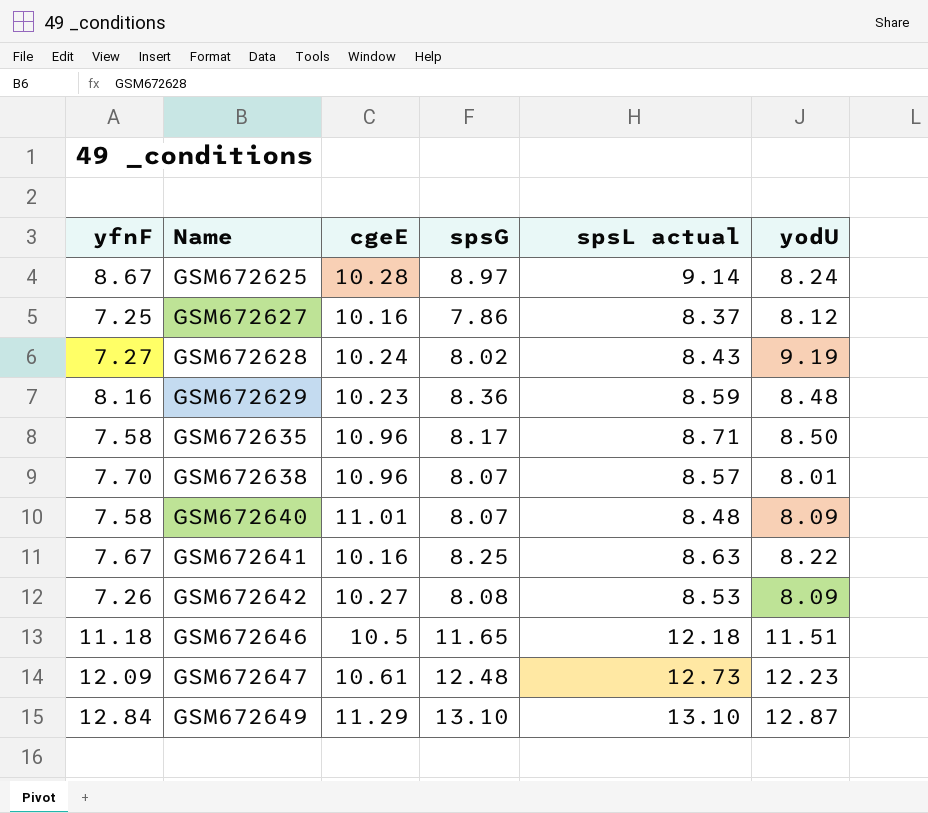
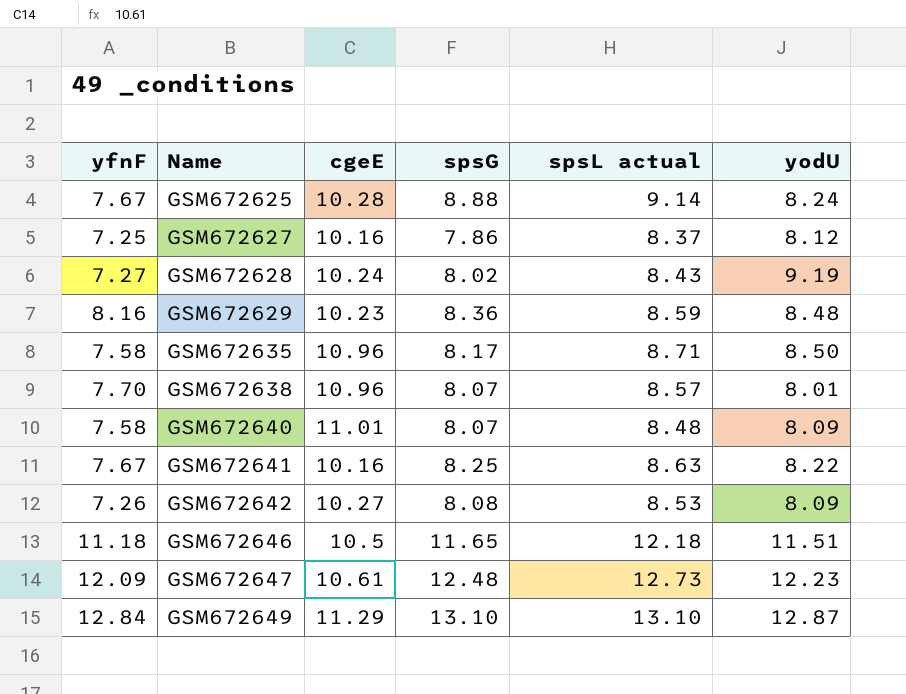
GSM672625 | yfnF: 8.67 -> 7.67
GSM672625 | spsG: 8.97 -> 8.88

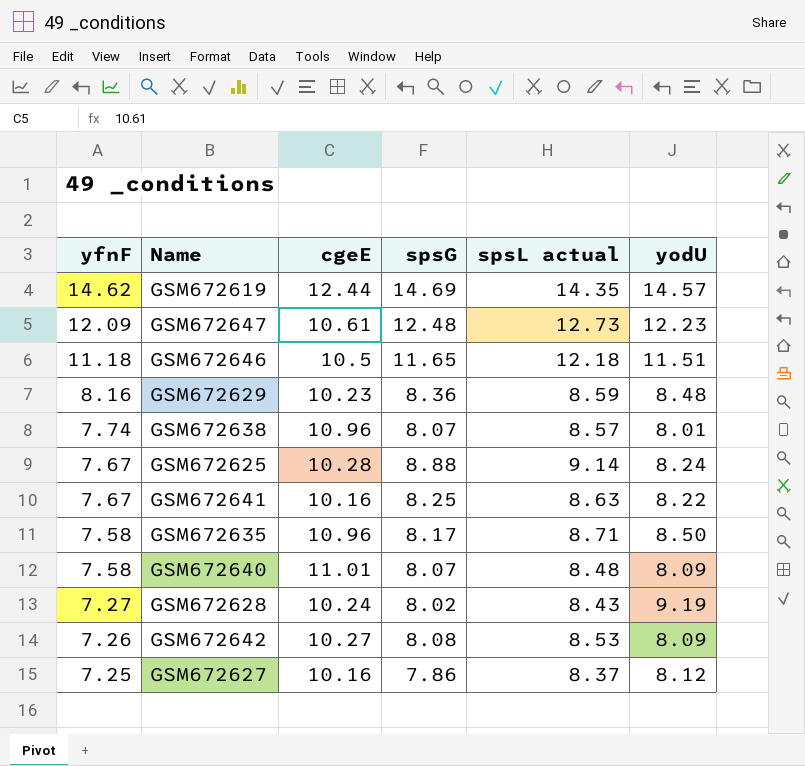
row order: Name ascending -> yfnF descending
row GSM672649: 12.84 | 11.29 | 13.10 | 13.10 | 12.87 -> none
row GSM672619: none -> 14.62 | 12.44 | 14.69 | 14.35 | 14.57
GSM672638 | yfnF: 7.70 -> 7.74

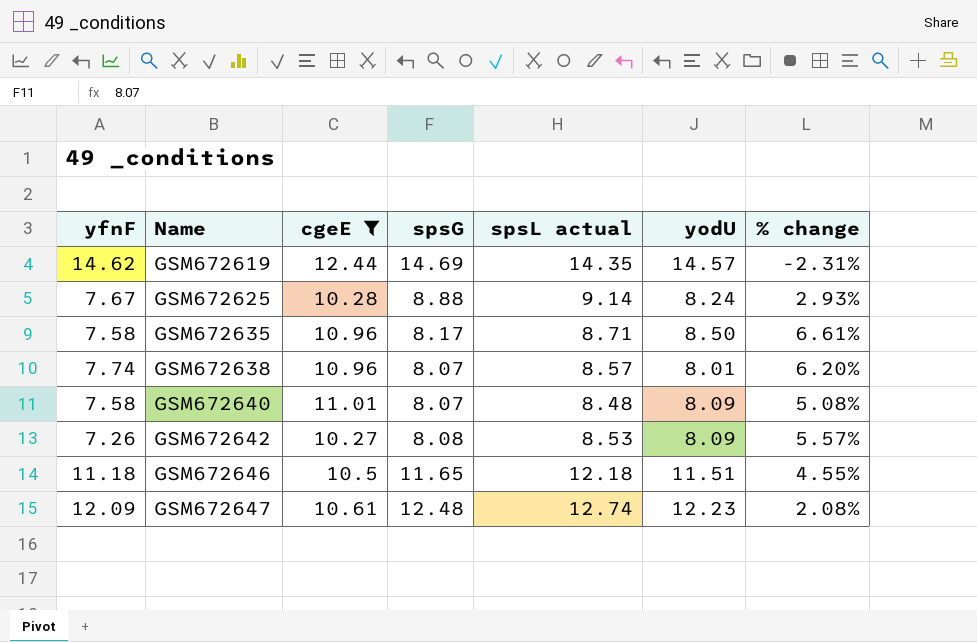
filter: none -> cgeE >= 10.27
row order: yfnF descending -> Name ascending
column % change | formula: none -> ([spsL actual] - [spsG]) / [spsG]
GSM672647 | spsL actual: 12.73 -> 12.74

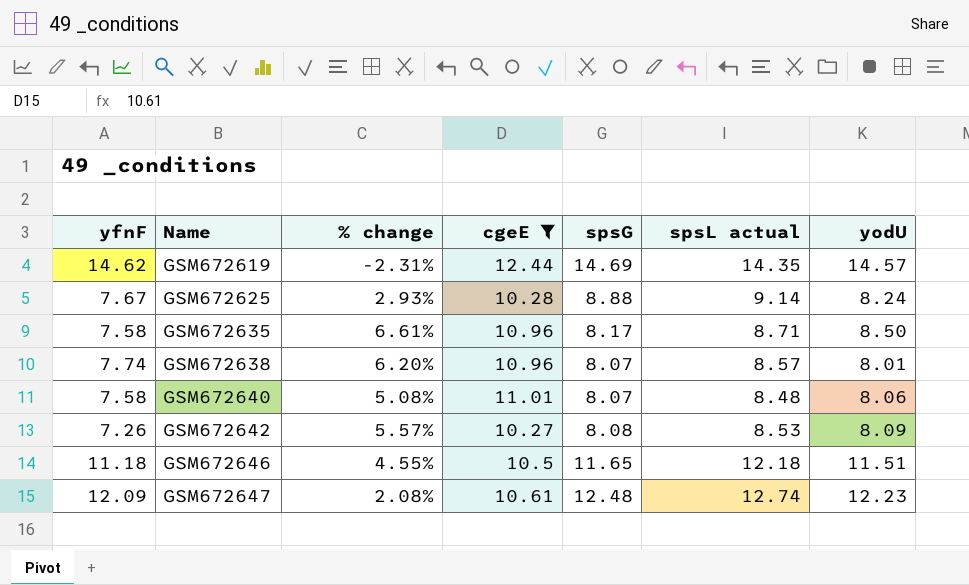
column % change | position: 7 -> 3
GSM672640 | yodU: 8.09 -> 8.06

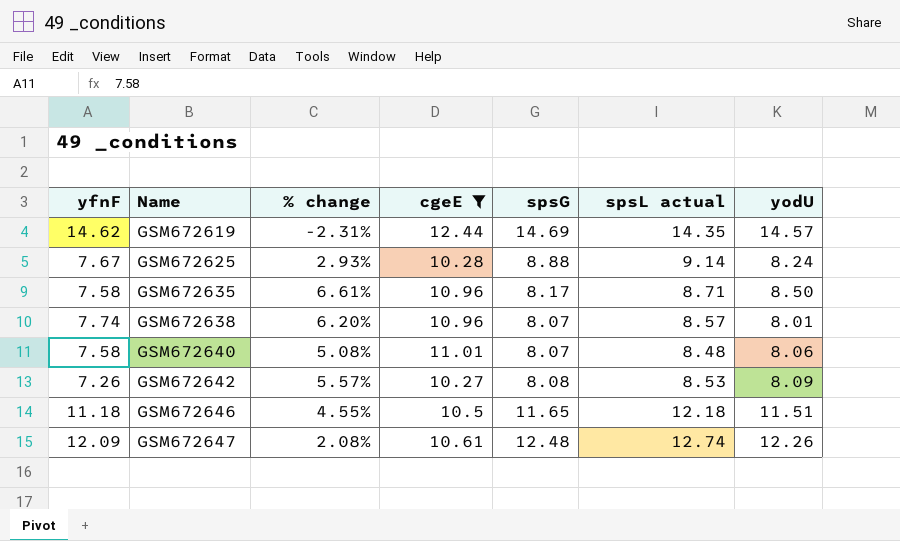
GSM672647 | yodU: 12.23 -> 12.26

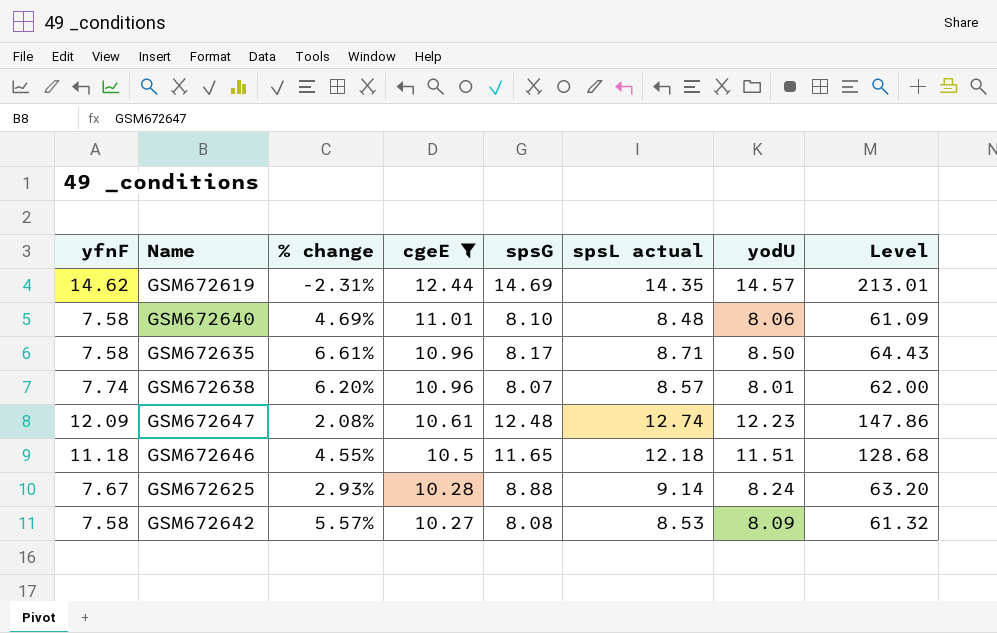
row order: Name ascending -> cgeE descending
column Level | formula: none -> [yfnF] * [yodU]
GSM672640 | % change: 5.08% -> 4.69%
GSM672640 | spsG: 8.07 -> 8.10
GSM672647 | yodU: 12.26 -> 12.23
GSM672642 | yfnF: 7.26 -> 7.58

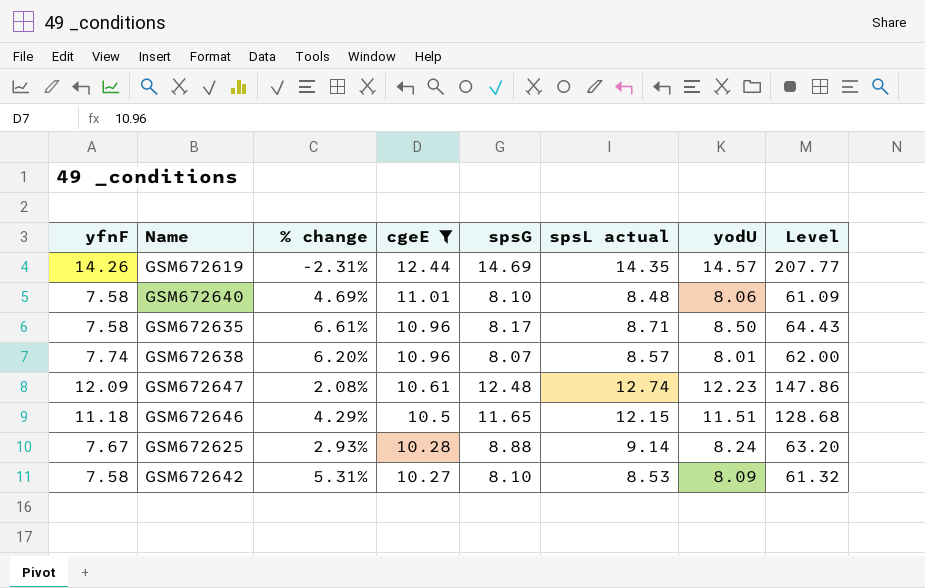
GSM672619 | yfnF: 14.62 -> 14.26
GSM672619 | Level: 213.01 -> 207.77
GSM672646 | % change: 4.55% -> 4.29%
GSM672646 | spsL actual: 12.18 -> 12.15
GSM672642 | % change: 5.57% -> 5.31%
GSM672642 | spsG: 8.08 -> 8.10

